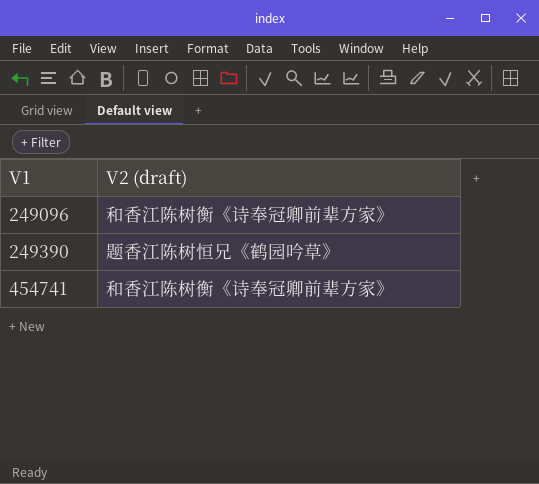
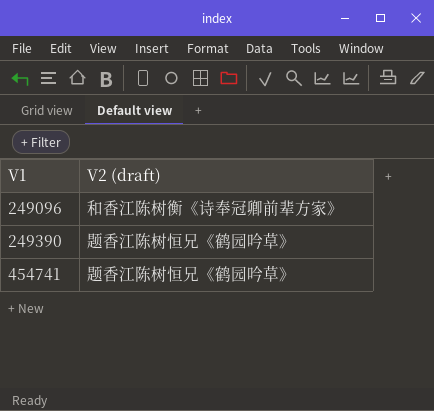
454741 | V2 (draft): 和香江陈树衡《诗奉冠卿前辈方家》 -> 题香江陈树恒兄《鹤园吟草》

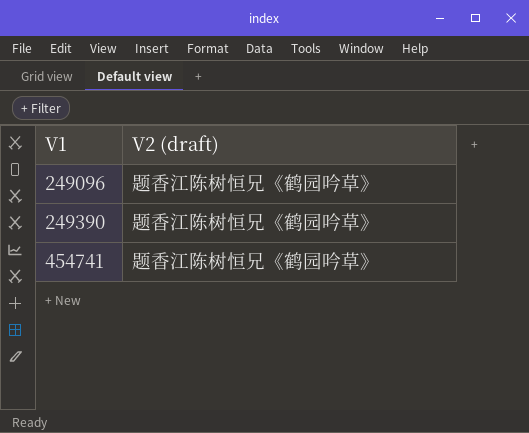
249096 | V2 (draft): 和香江陈树衡《诗奉冠卿前辈方家》 -> 题香江陈树恒兄《鹤园吟草》

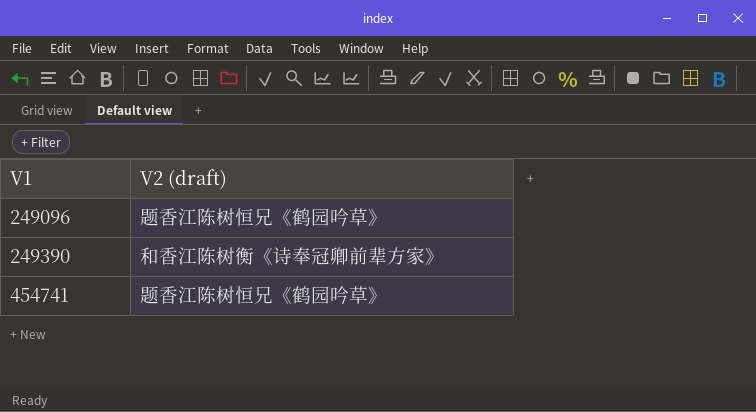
249390 | V2 (draft): 题香江陈树恒兄《鹤园吟草》 -> 和香江陈树衡《诗奉冠卿前辈方家》

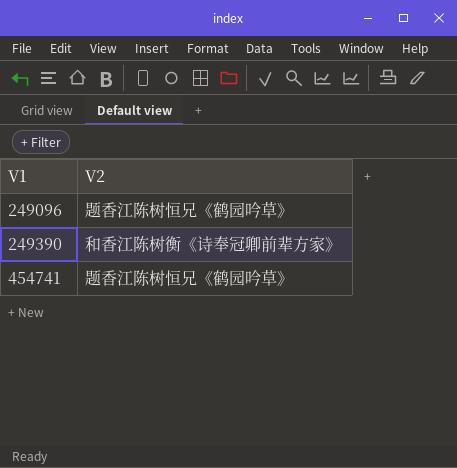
column name: V2 (draft) -> V2

